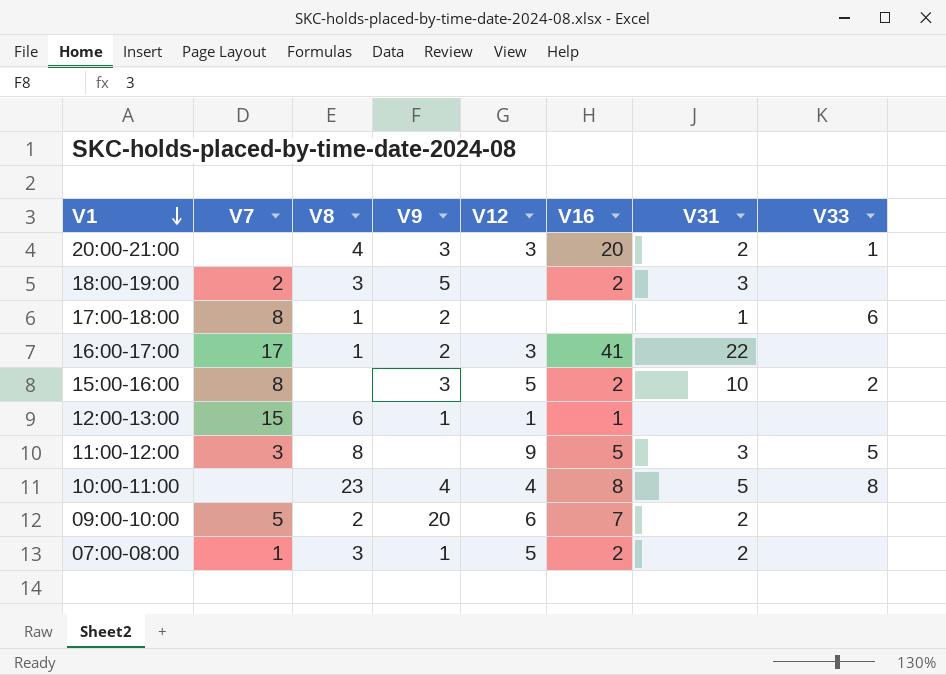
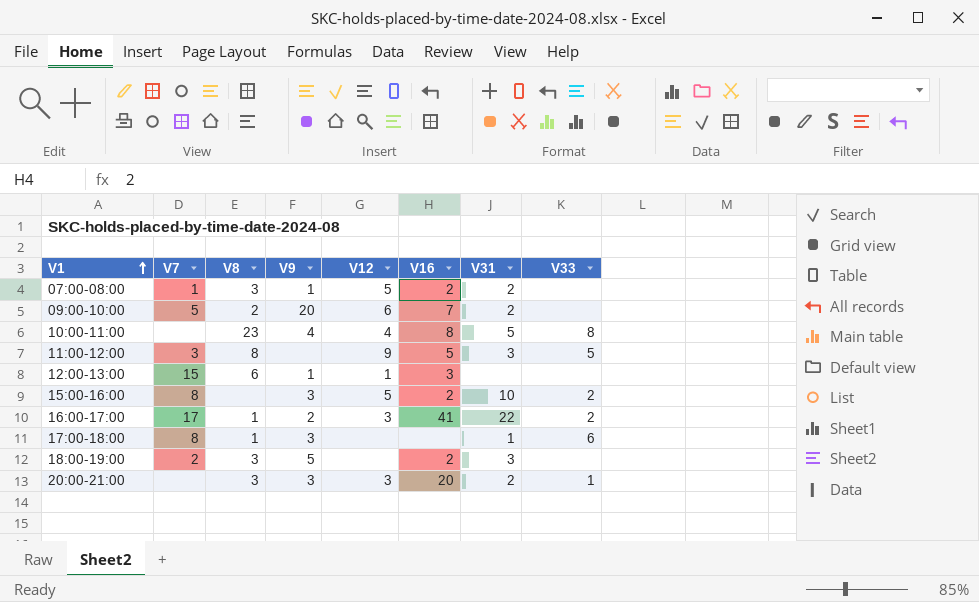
row order: V1 descending -> V1 ascending
12:00-13:00 | V16: 1 -> 3
16:00-17:00 | V33: none -> 2
17:00-18:00 | V9: 2 -> 3
20:00-21:00 | V8: 4 -> 3

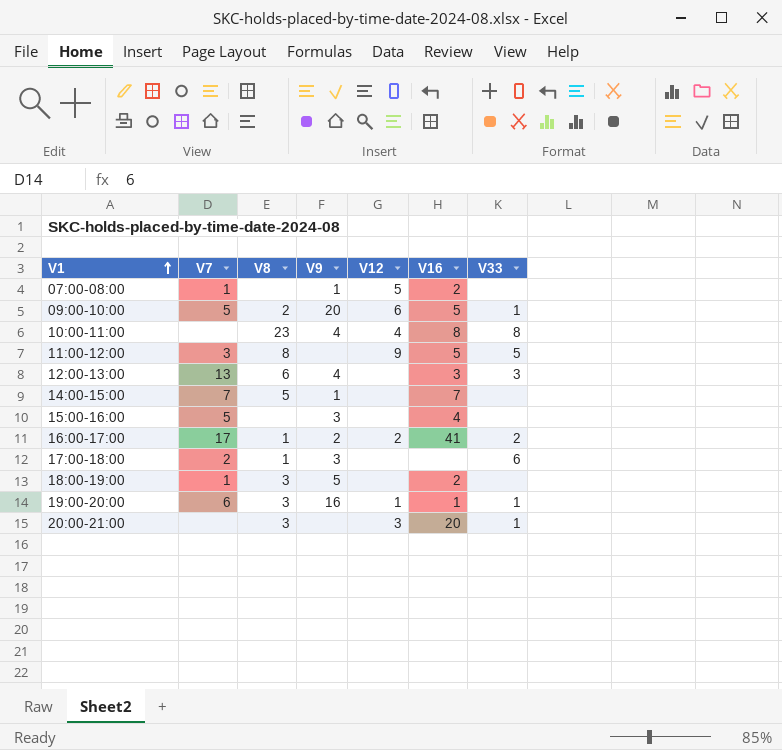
column V31 | position: 7 -> none
07:00-08:00 | V8: 3 -> none
09:00-10:00 | V16: 7 -> 5
09:00-10:00 | V33: none -> 1
12:00-13:00 | V7: 15 -> 13
12:00-13:00 | V9: 1 -> 4
12:00-13:00 | V12: 1 -> none
12:00-13:00 | V33: none -> 3
row 14:00-15:00: none -> 7 | 5 | 1 | none | 7 | none
15:00-16:00 | V7: 8 -> 5
15:00-16:00 | V12: 5 -> none
15:00-16:00 | V16: 2 -> 4
15:00-16:00 | V33: 2 -> none
16:00-17:00 | V12: 3 -> 2
17:00-18:00 | V7: 8 -> 2
18:00-19:00 | V7: 2 -> 1
row 19:00-20:00: none -> 6 | 3 | 16 | 1 | 1 | 1
20:00-21:00 | V9: 3 -> none

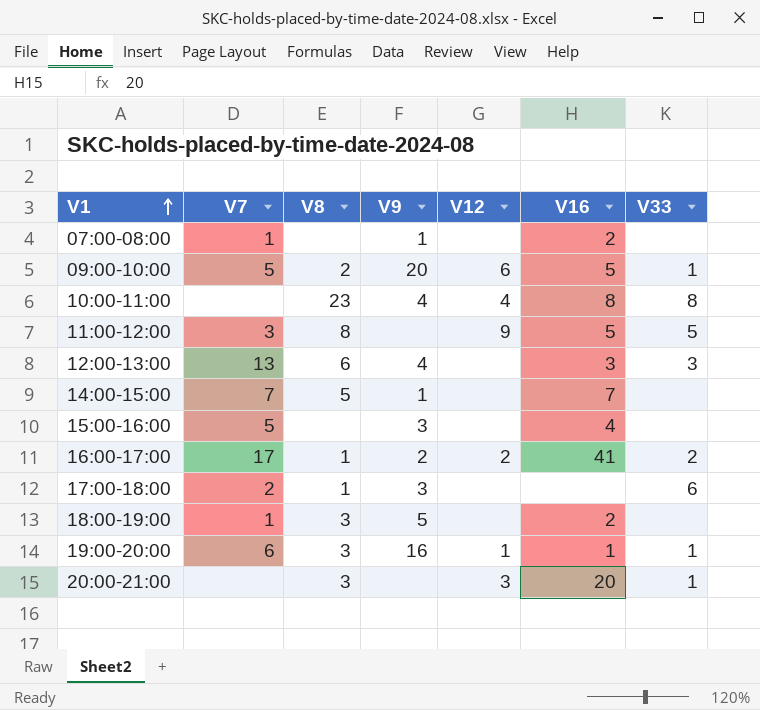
07:00-08:00 | V12: 5 -> none

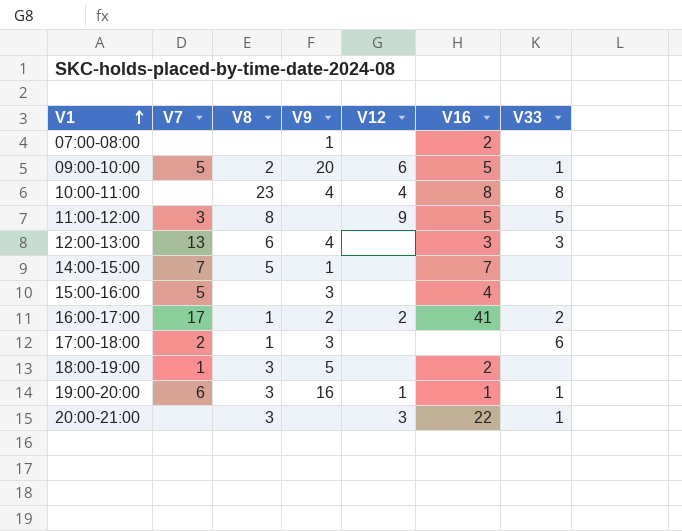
07:00-08:00 | V7: 1 -> none
20:00-21:00 | V16: 20 -> 22

